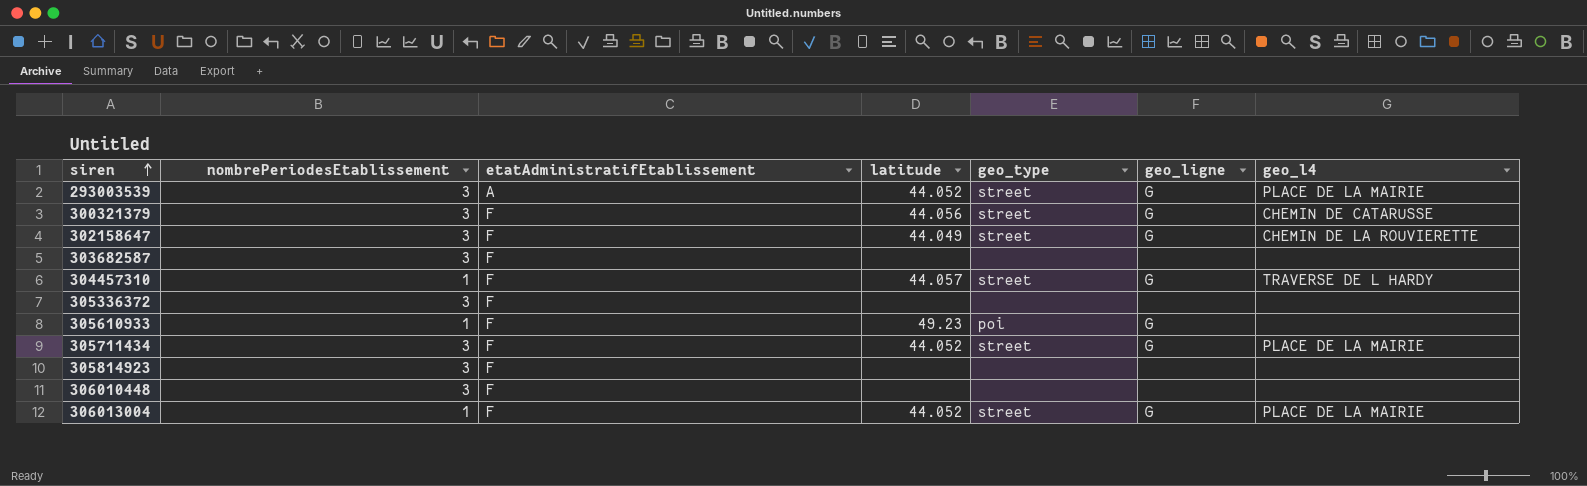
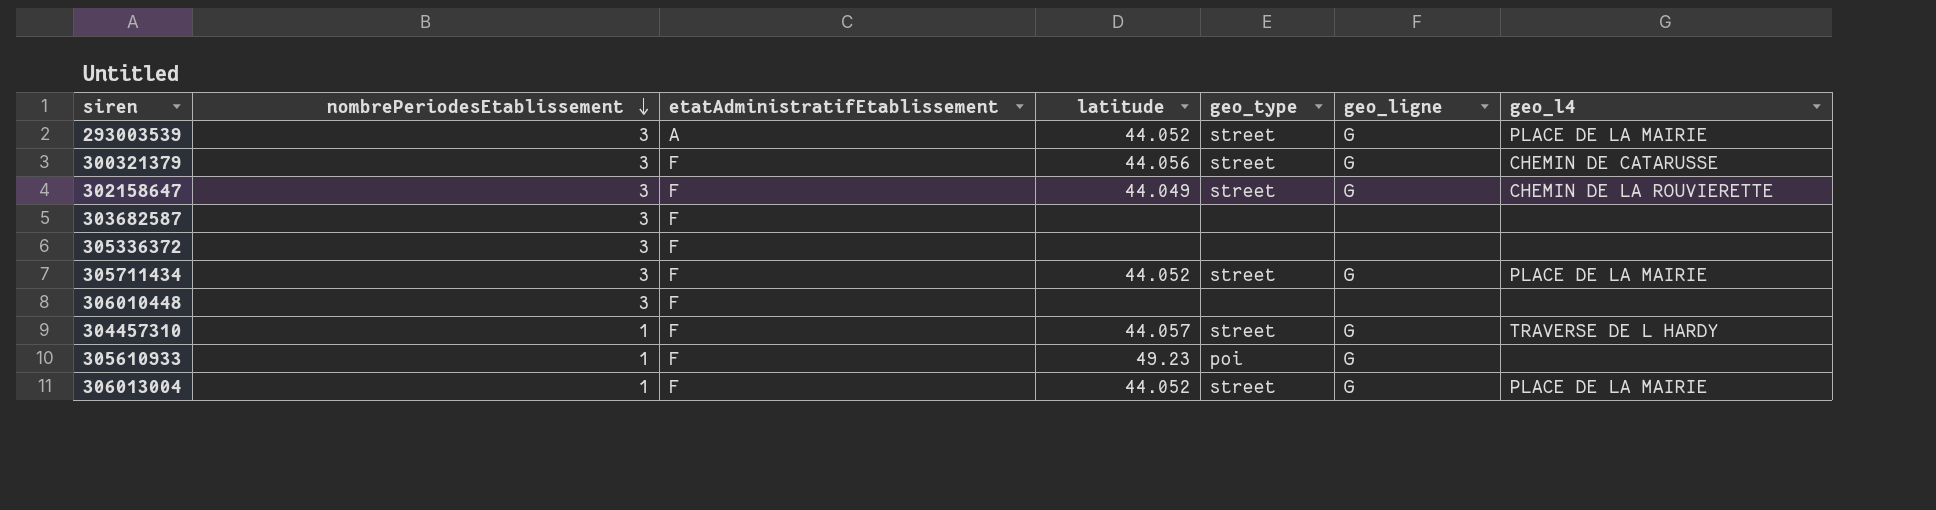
row order: siren ascending -> nombrePeriodesEtablissement descending
row 305814923: 3 | F | none | none | none | none -> none

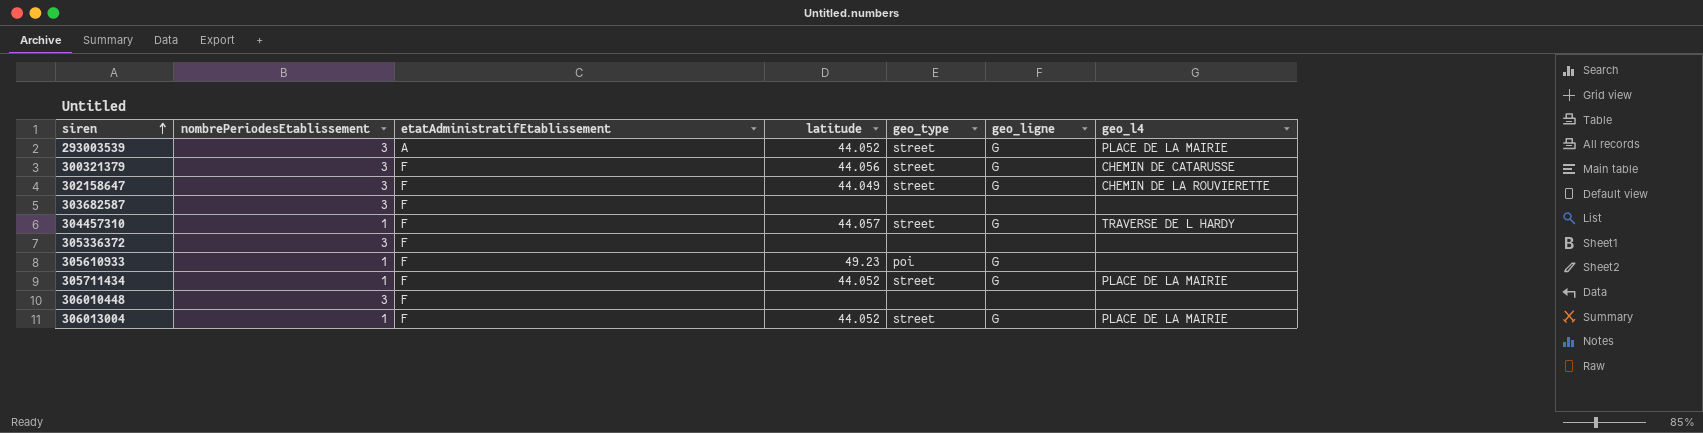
row order: nombrePeriodesEtablissement descending -> siren ascending
305711434 | nombrePeriodesEtablissement: 3 -> 1

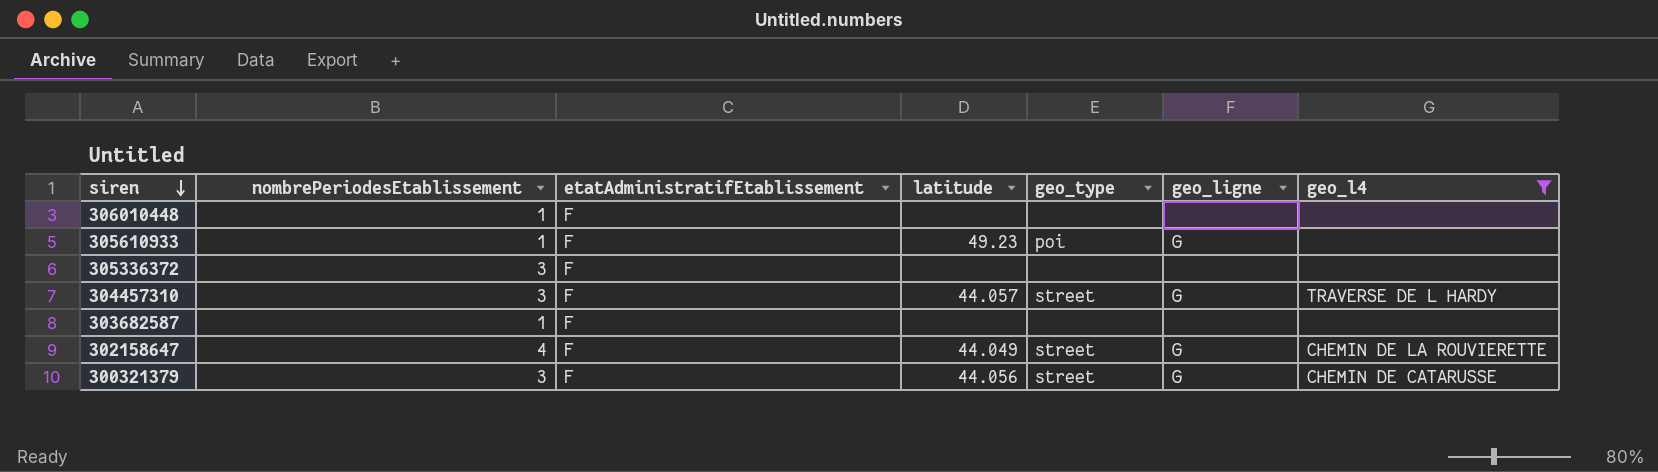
filter: none -> geo_l4 != PLACE DE LA MAIRIE
row order: siren ascending -> siren descending
306010448 | nombrePeriodesEtablissement: 3 -> 1
304457310 | nombrePeriodesEtablissement: 1 -> 3
303682587 | nombrePeriodesEtablissement: 3 -> 1
302158647 | nombrePeriodesEtablissement: 3 -> 4

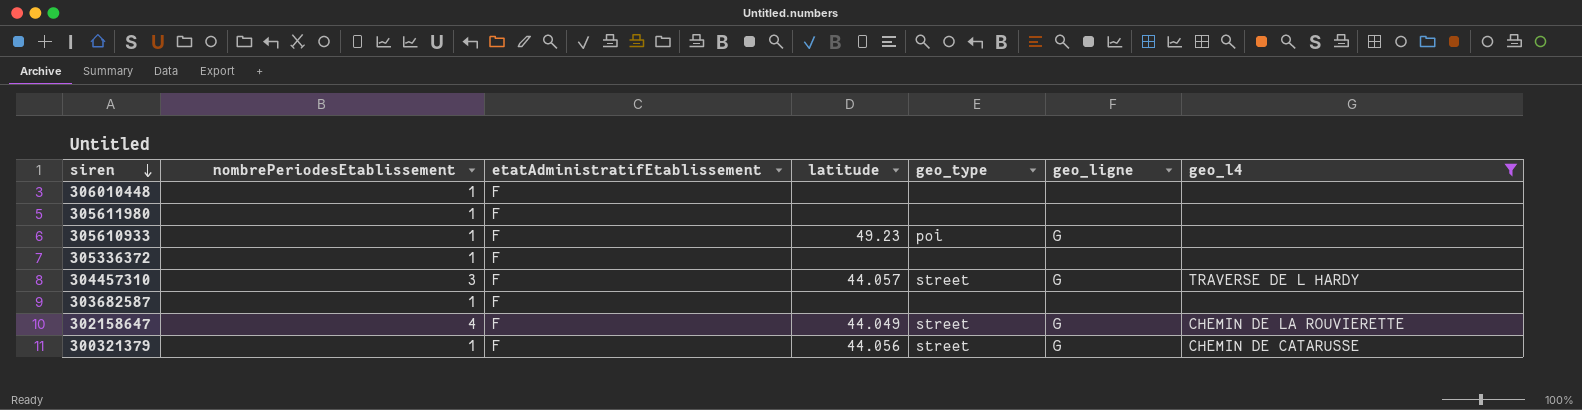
row 305611980: none -> 1 | F | none | none | none | none
305336372 | nombrePeriodesEtablissement: 3 -> 1
300321379 | nombrePeriodesEtablissement: 3 -> 1

